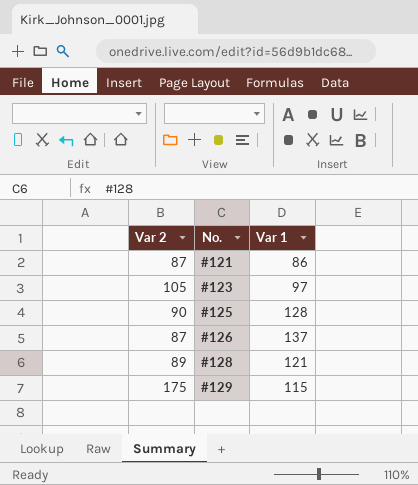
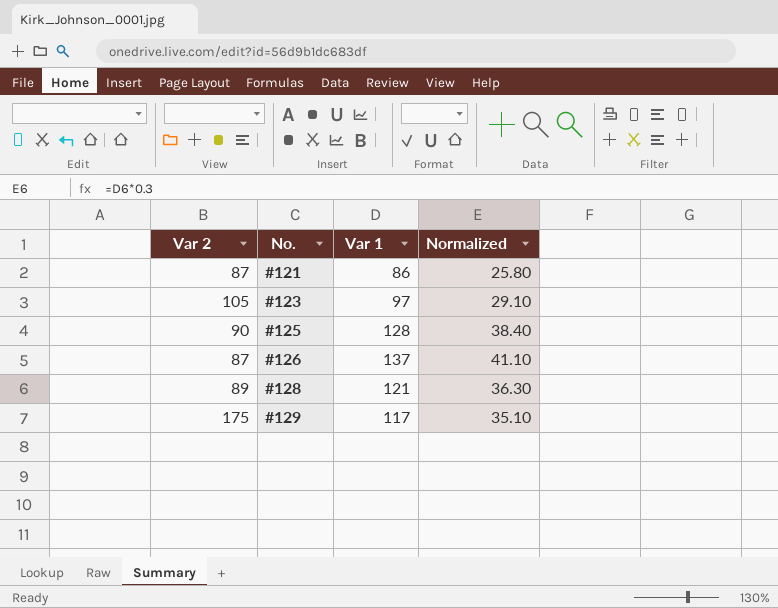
column Normalized | formula: none -> [Var 1] * 0.3
#129 | Var 1: 115 -> 117

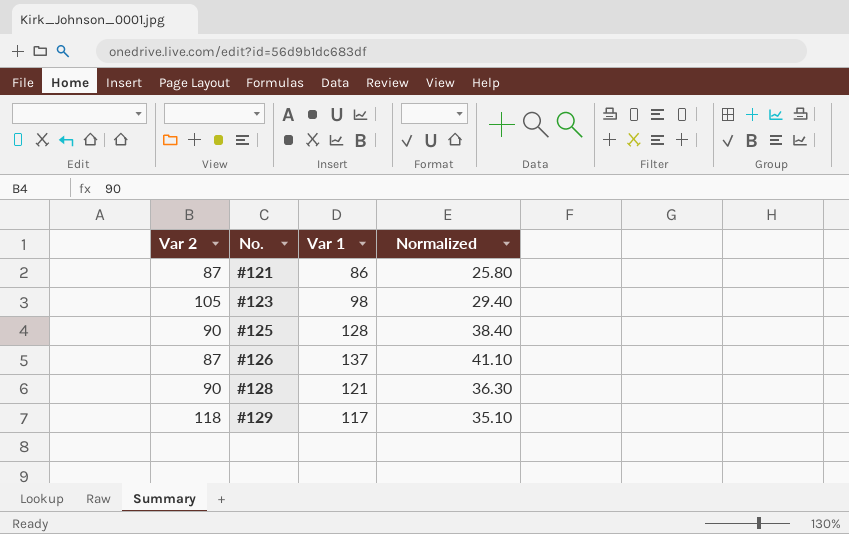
#123 | Var 1: 97 -> 98
#123 | Normalized: 29.10 -> 29.40
#128 | Var 2: 89 -> 90
#129 | Var 2: 175 -> 118

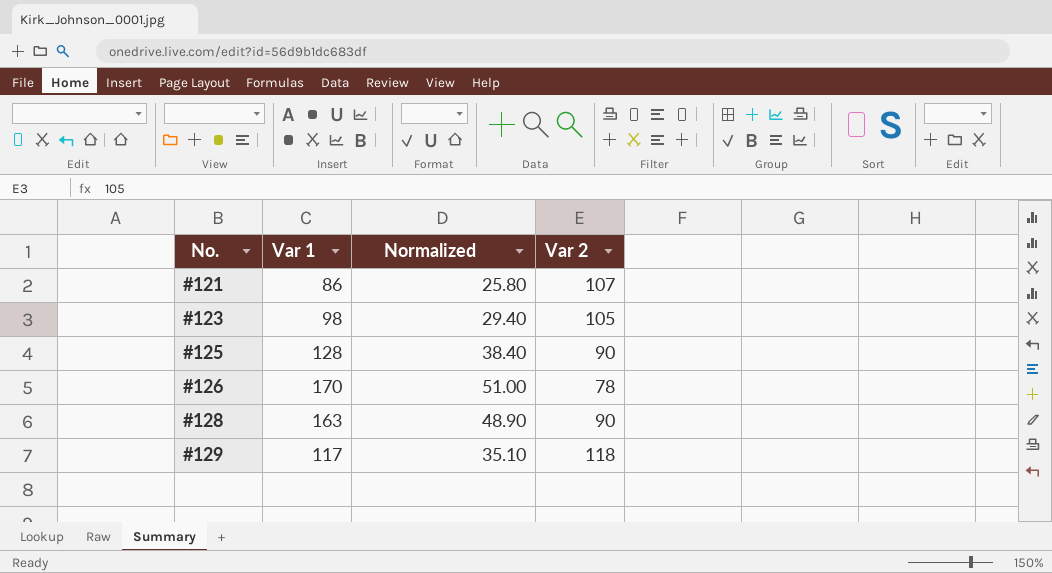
column Var 2 | position: 1 -> 4
#121 | Var 2: 87 -> 107
#126 | Var 1: 137 -> 170
#126 | Normalized: 41.10 -> 51.00
#126 | Var 2: 87 -> 78
#128 | Var 1: 121 -> 163
#128 | Normalized: 36.30 -> 48.90

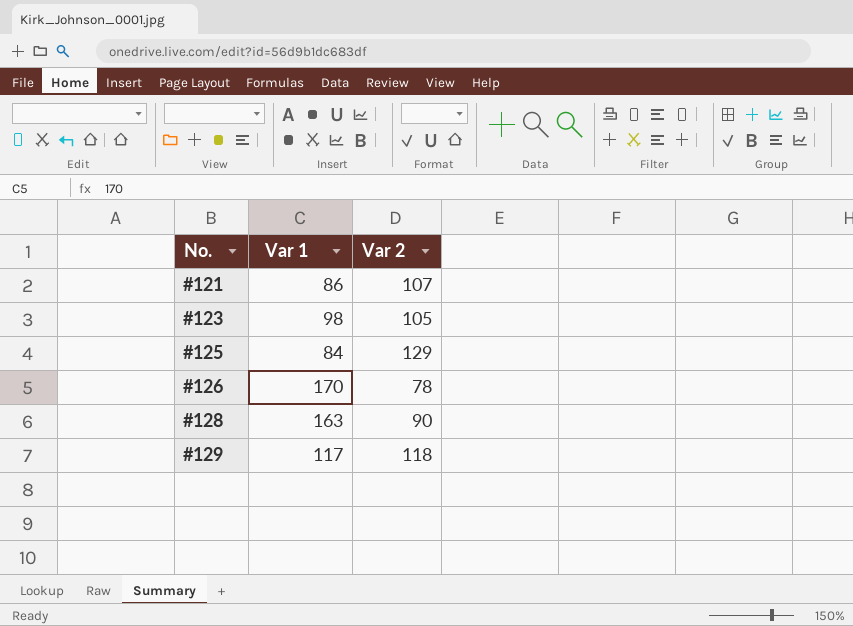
column Normalized | formula: [Var 1] * 0.3 -> none
#125 | Var 1: 128 -> 84
#125 | Var 2: 90 -> 129

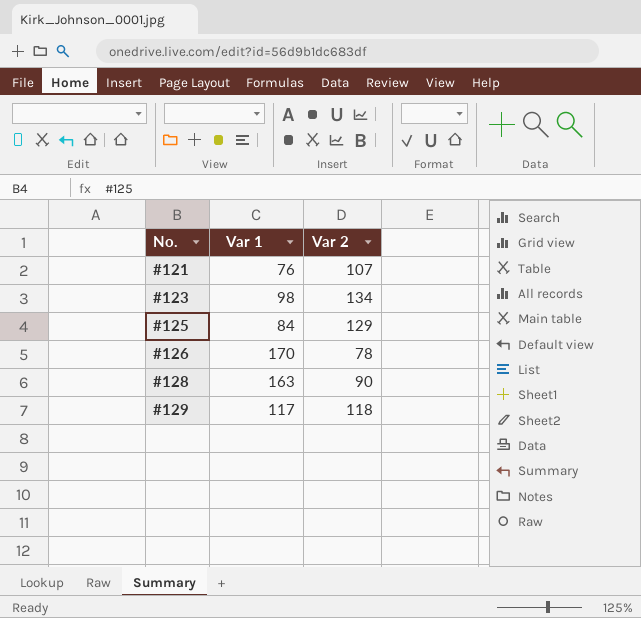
#121 | Var 1: 86 -> 76
#123 | Var 2: 105 -> 134

